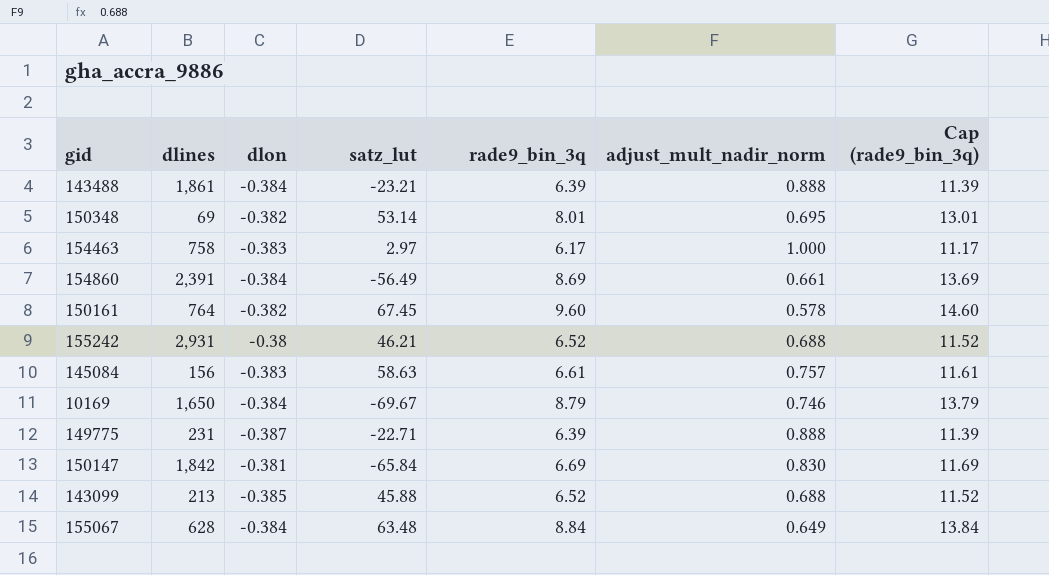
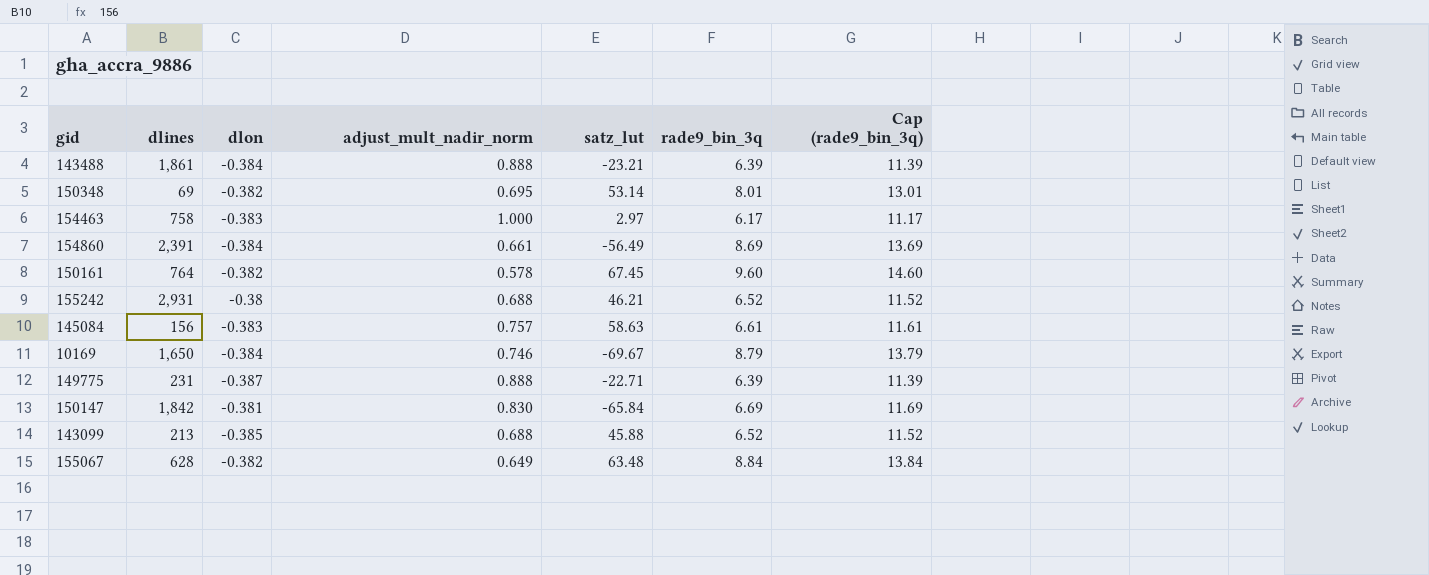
column adjust_mult_nadir_norm | position: 6 -> 4
155067 | dlon: -0.384 -> -0.382

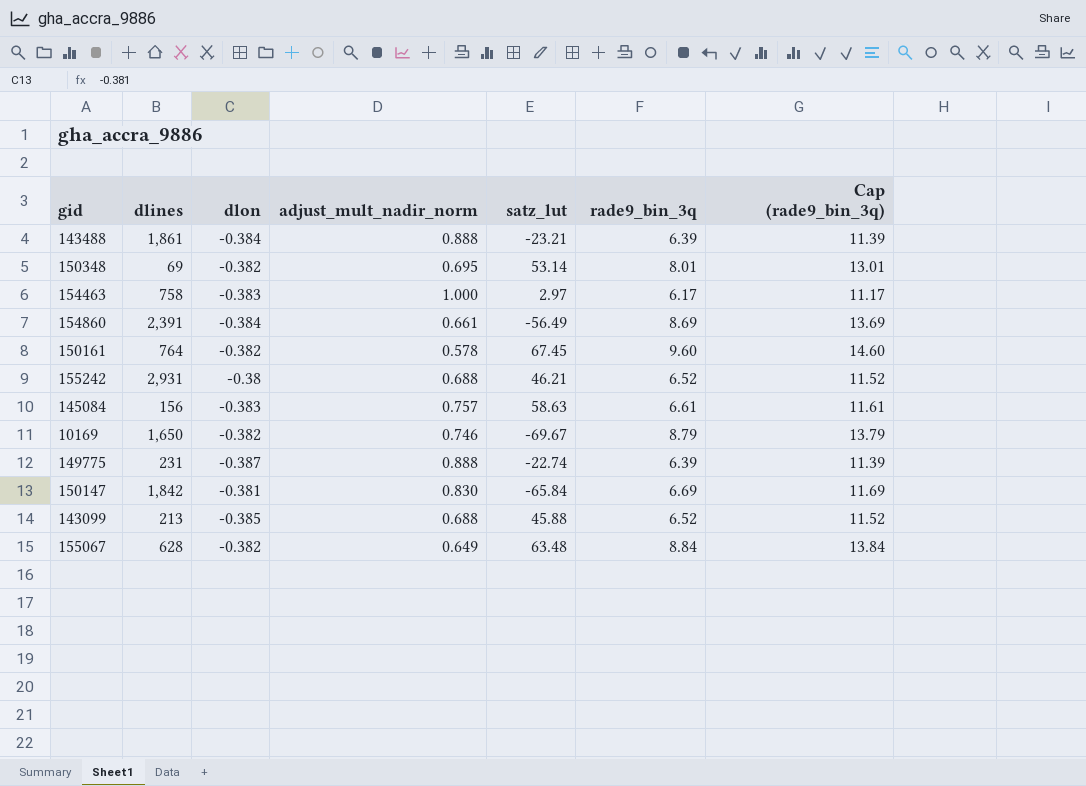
10169 | dlon: -0.384 -> -0.382
149775 | satz_lut: -22.71 -> -22.74

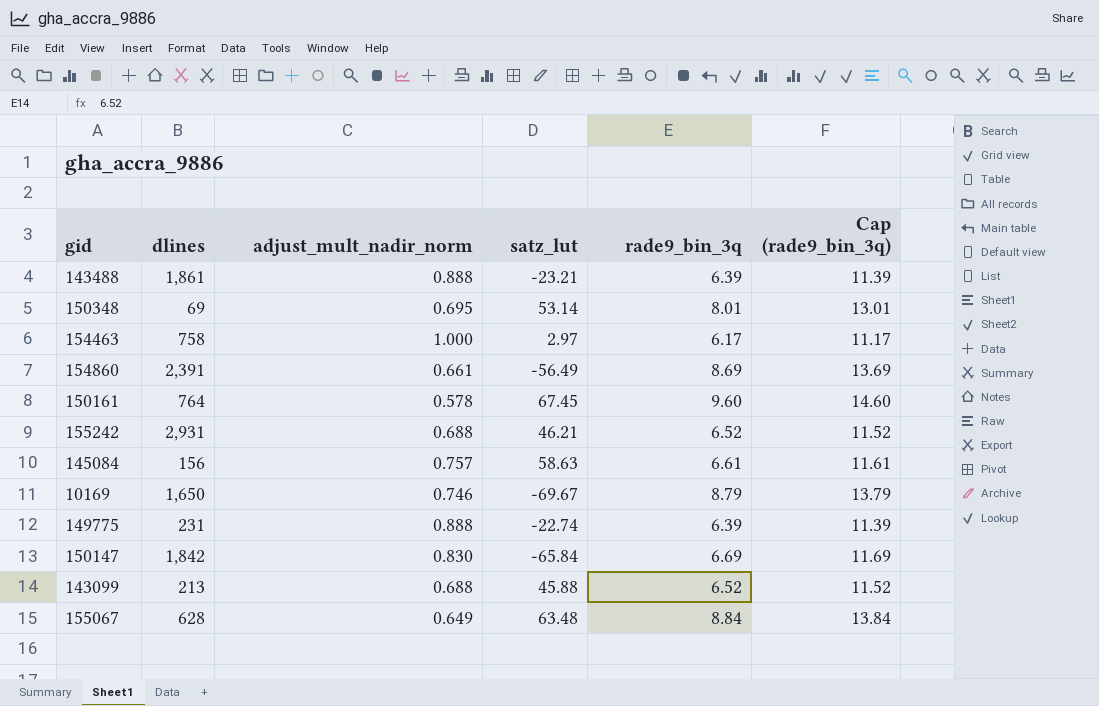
column dlon | position: 3 -> none

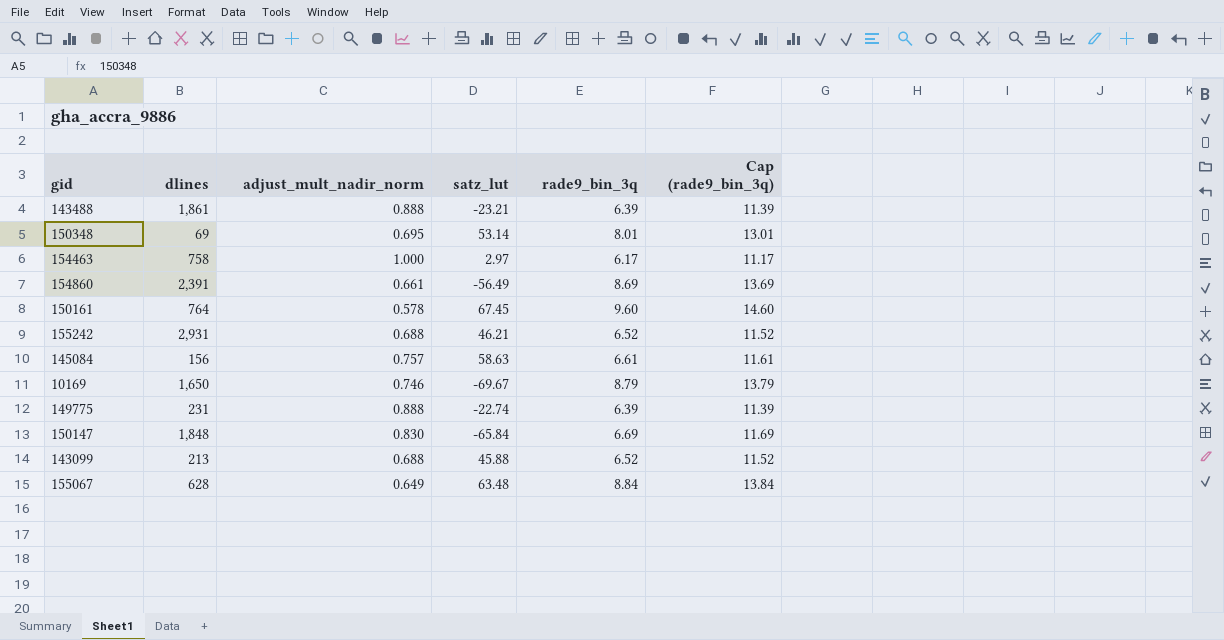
150147 | dlines: 1,842 -> 1,848

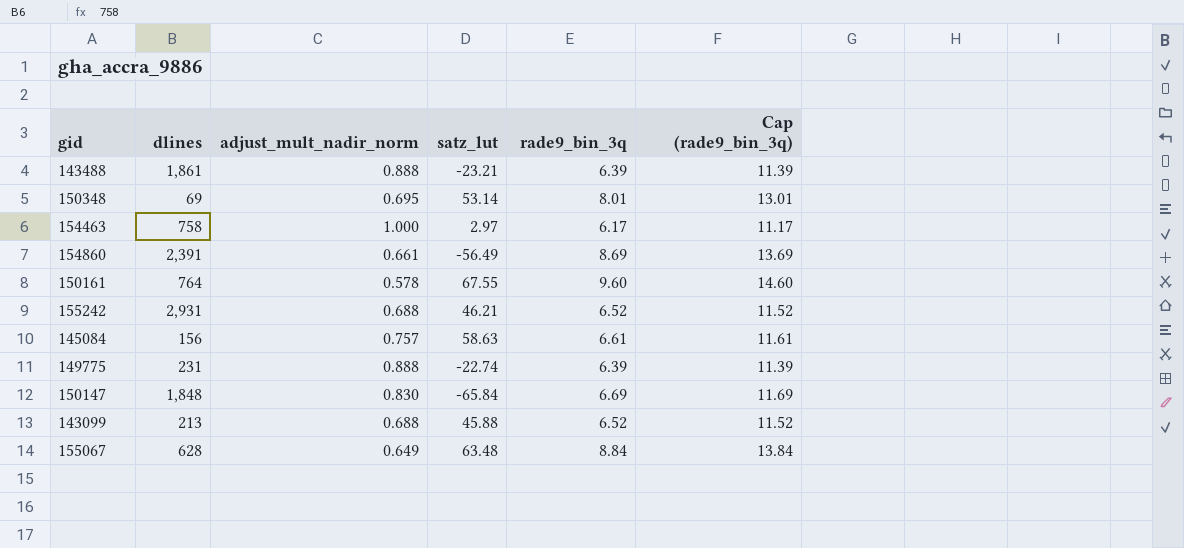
row 10169: 1,650 | 0.746 | -69.67 | 8.79 | 13.79 -> none
150161 | satz_lut: 67.45 -> 67.55

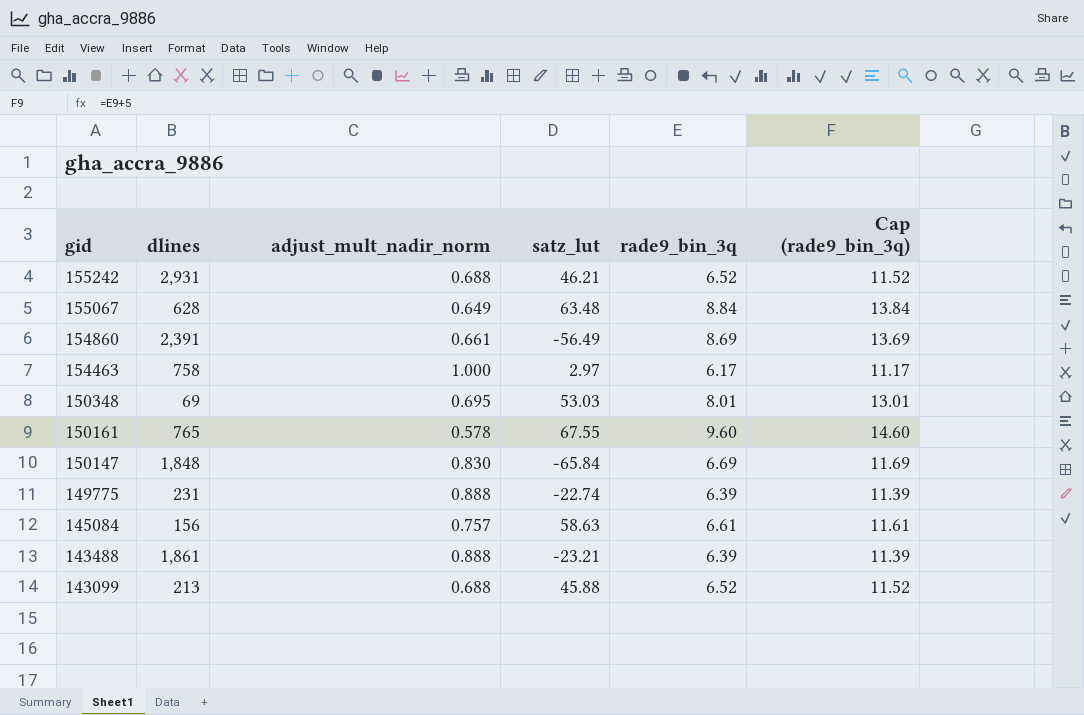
row order: none -> gid descending
150348 | satz_lut: 53.14 -> 53.03
150161 | dlines: 764 -> 765

